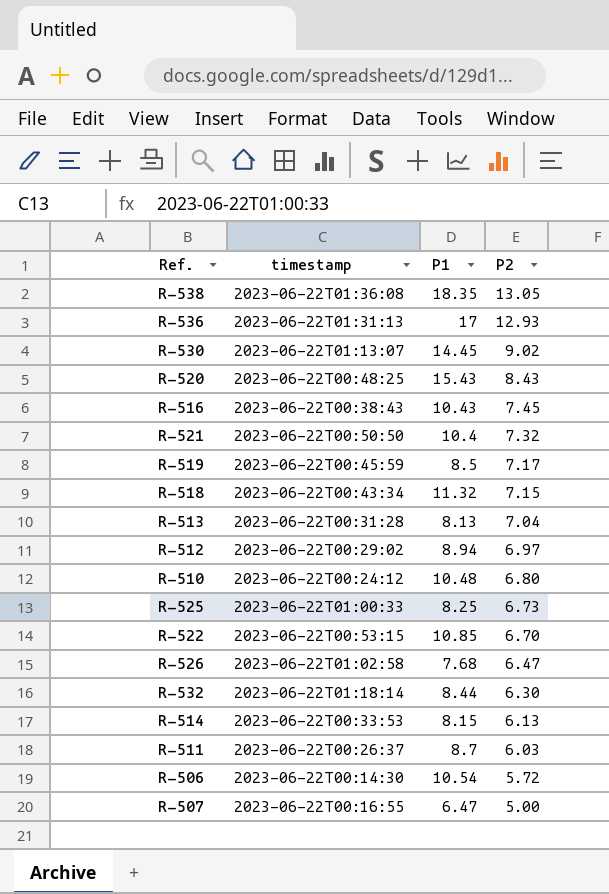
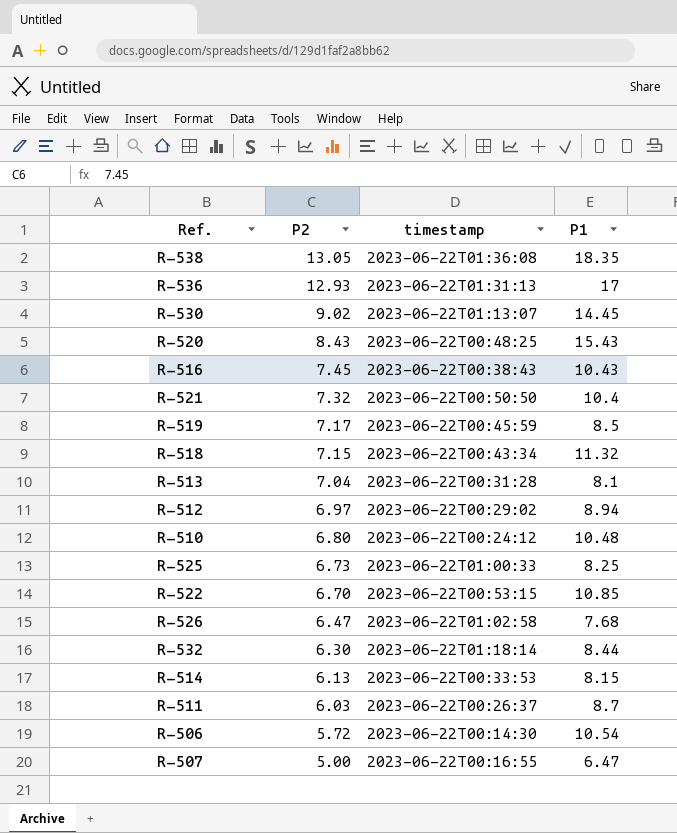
column P2 | position: 4 -> 2
R-513 | P1: 8.13 -> 8.1

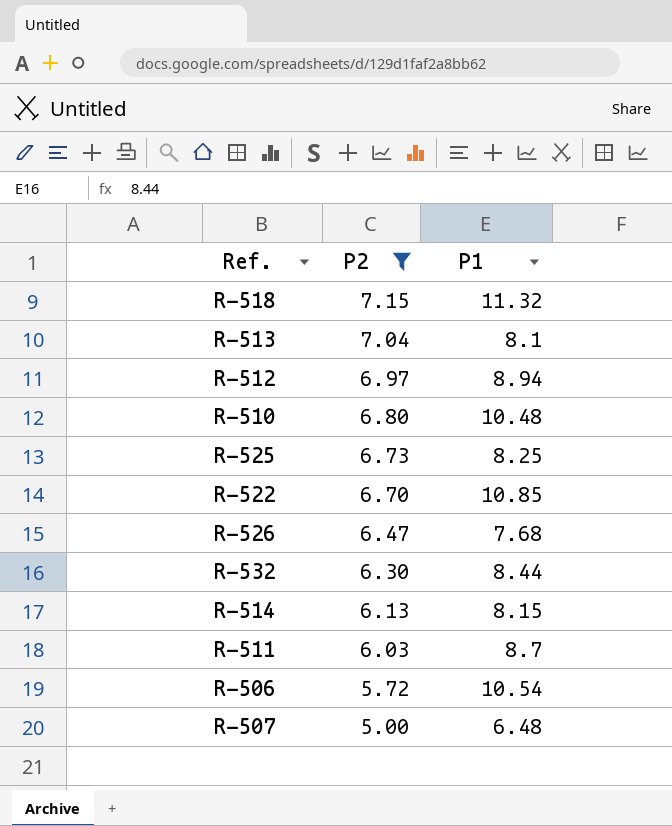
filter: none -> P2 <= 7.15
column timestamp | position: 3 -> none
R-507 | P1: 6.47 -> 6.48

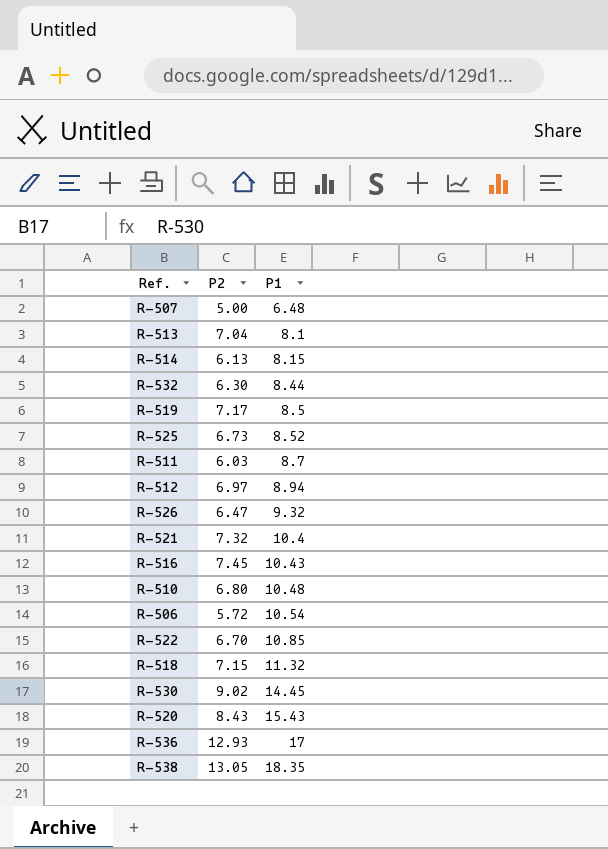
filter: P2 <= 7.15 -> none
row order: P2 descending -> P1 ascending
R-525 | P1: 8.25 -> 8.52
R-526 | P1: 7.68 -> 9.32

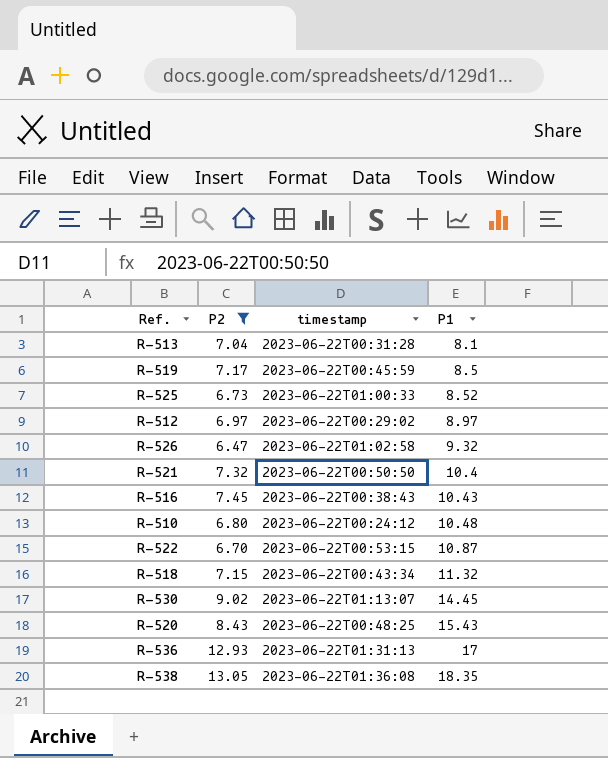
filter: none -> P2 >= 6.47
column timestamp | position: none -> 3
R-512 | P1: 8.94 -> 8.97
R-522 | P1: 10.85 -> 10.87

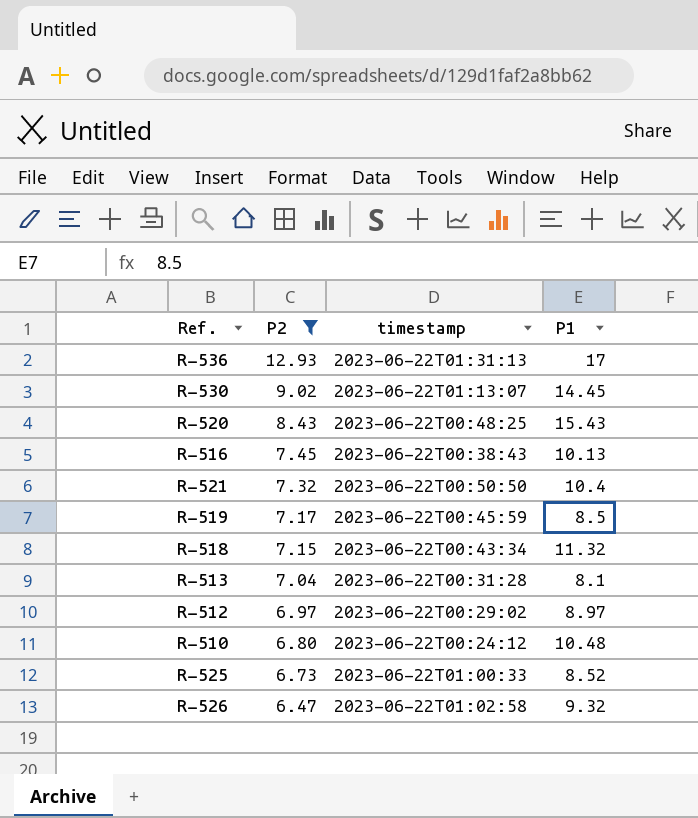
row order: P1 ascending -> P2 descending
row R-522: 6.70 | 2023-06-22T00:53:15 | 10.87 -> none
row R-538: 13.05 | 2023-06-22T01:36:08 | 18.35 -> none
R-516 | P1: 10.43 -> 10.13

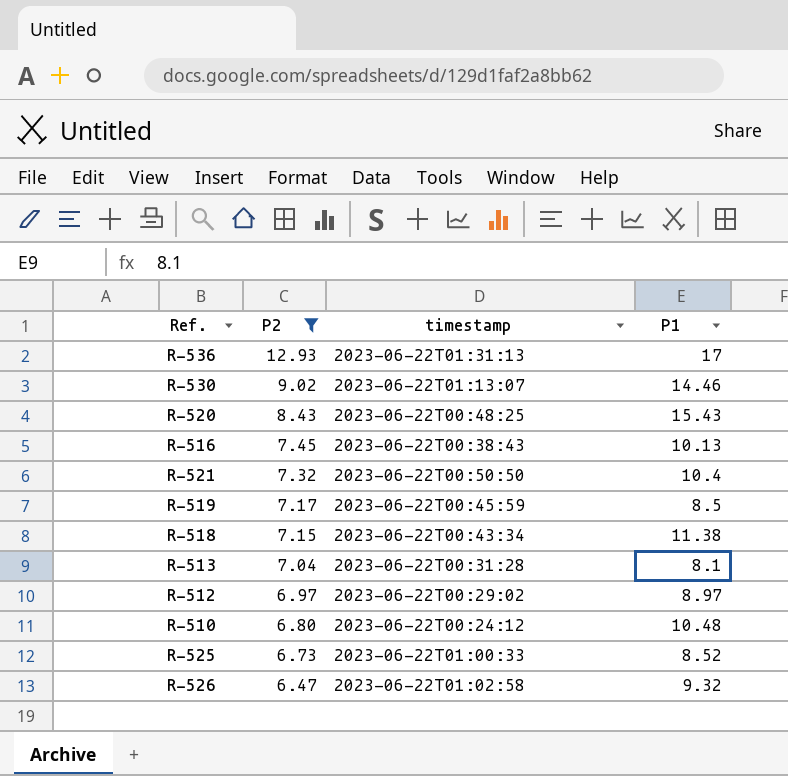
R-530 | P1: 14.45 -> 14.46
R-518 | P1: 11.32 -> 11.38

